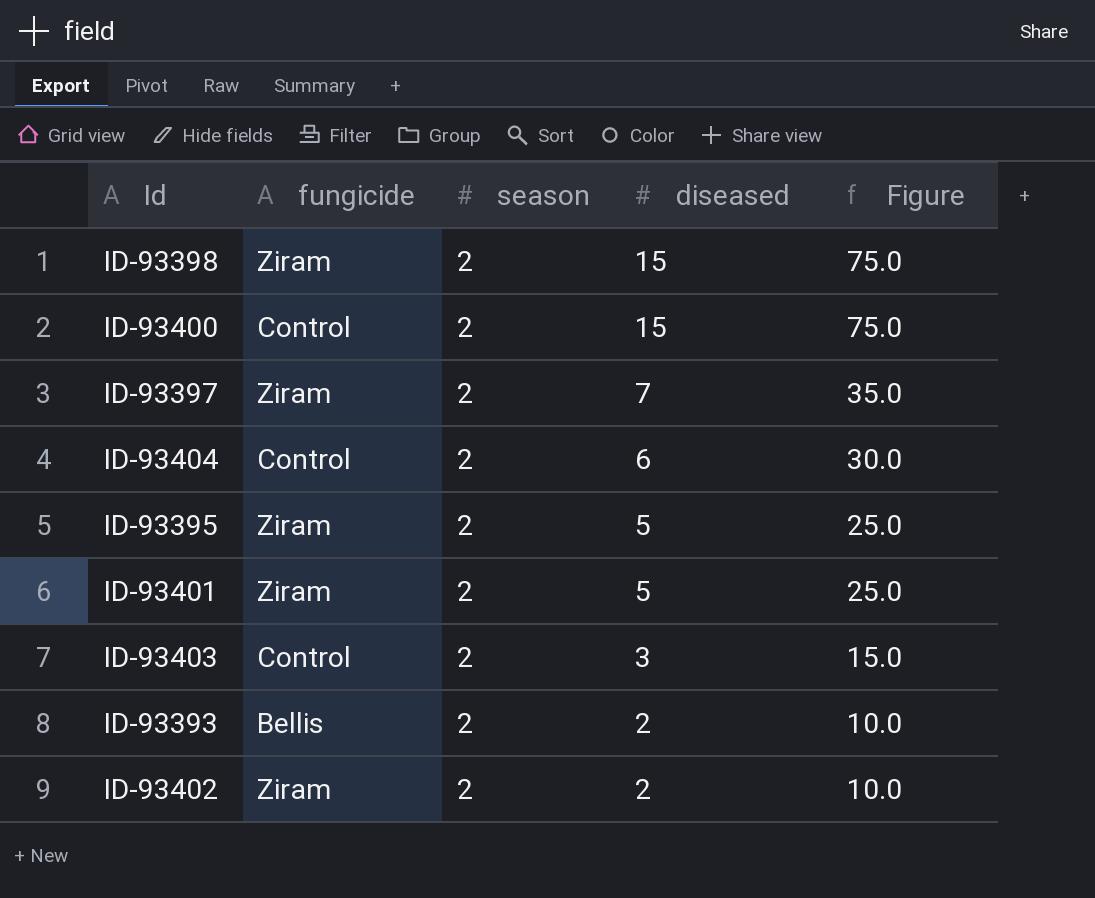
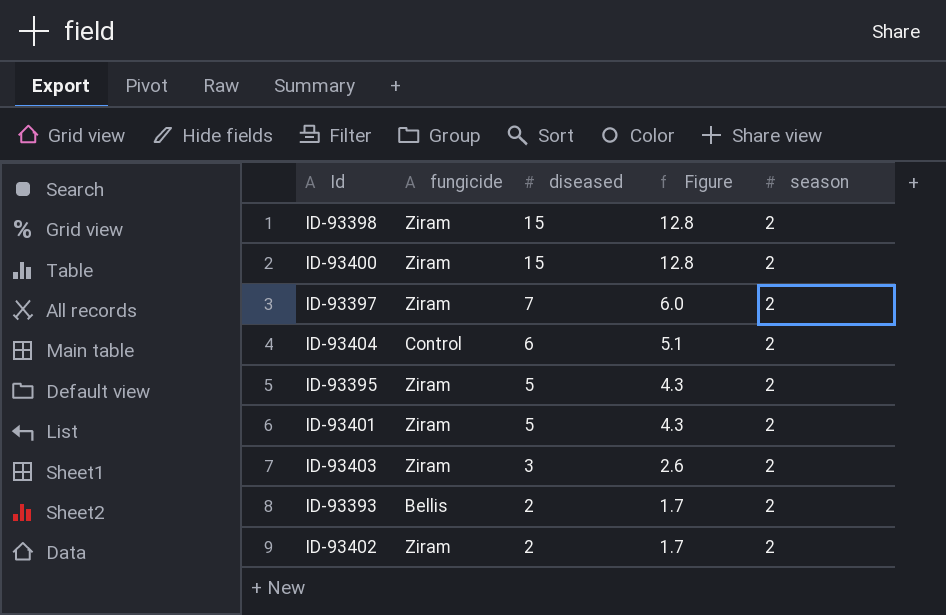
column Figure | formula: [diseased] * 5 -> [diseased] * 0.85
column season | position: 3 -> 5
ID-93400 | fungicide: Control -> Ziram
ID-93403 | fungicide: Control -> Ziram

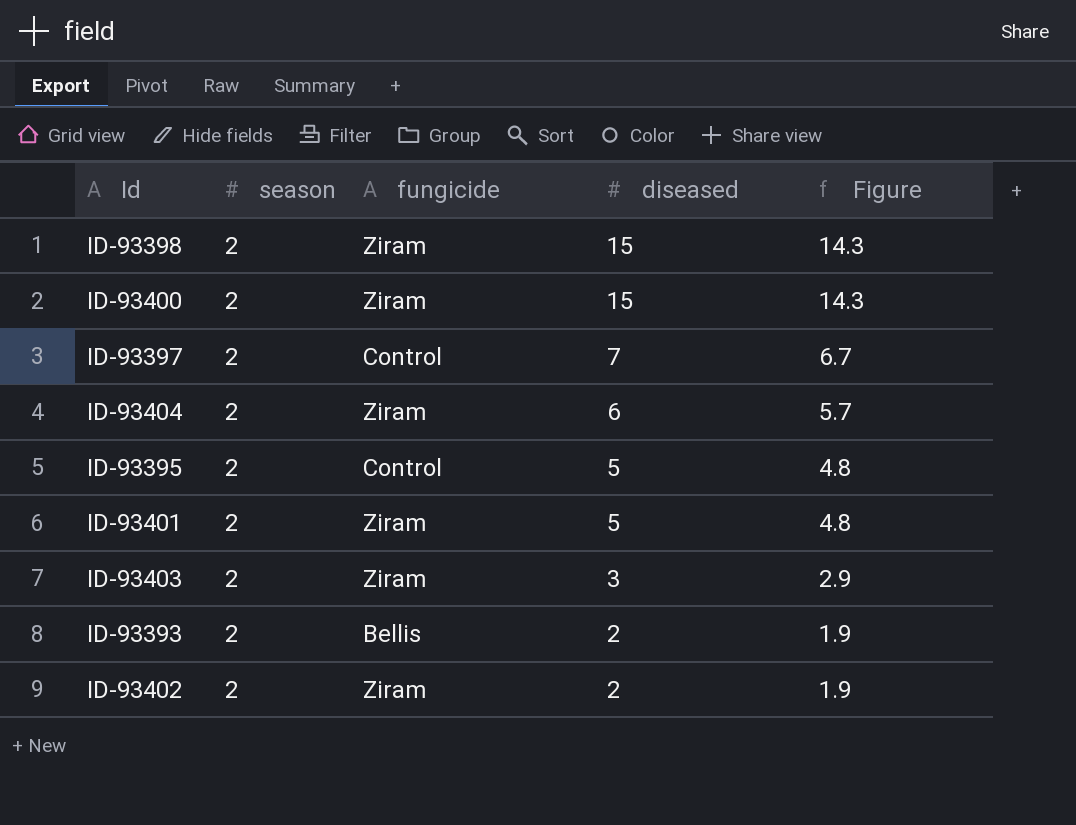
column season | position: 5 -> 2
column Figure | formula: [diseased] * 0.85 -> [diseased] * 0.95
ID-93397 | fungicide: Ziram -> Control
ID-93404 | fungicide: Control -> Ziram
ID-93395 | fungicide: Ziram -> Control

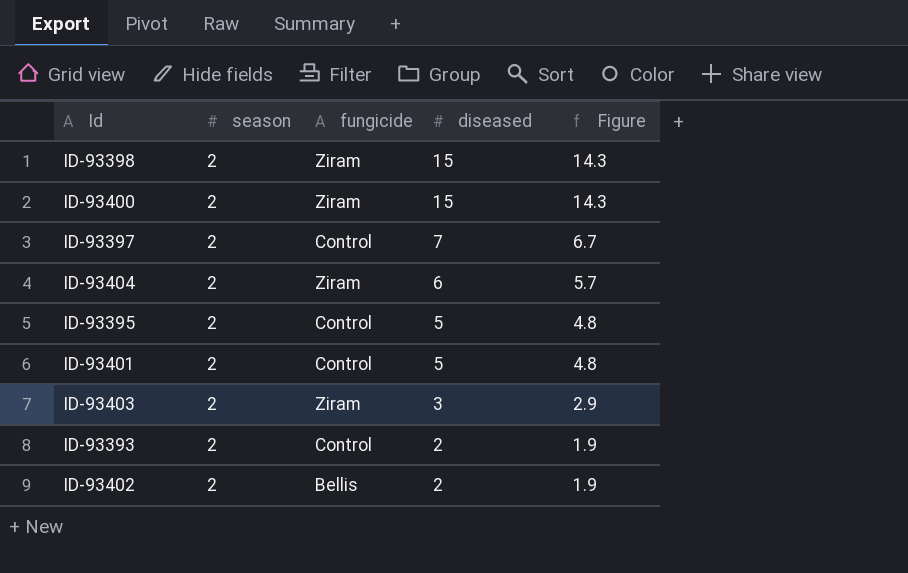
ID-93401 | fungicide: Ziram -> Control
ID-93393 | fungicide: Bellis -> Control
ID-93402 | fungicide: Ziram -> Bellis

